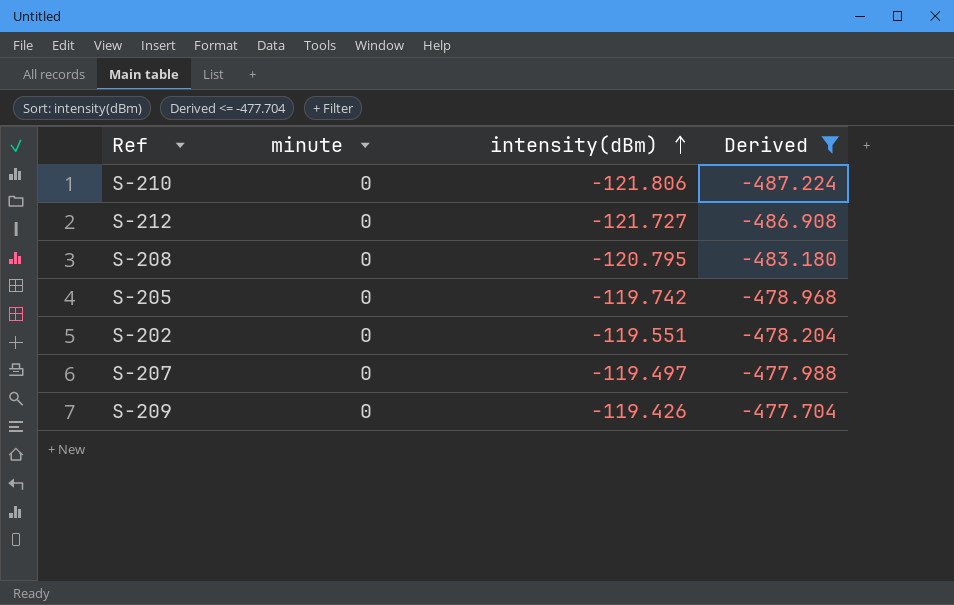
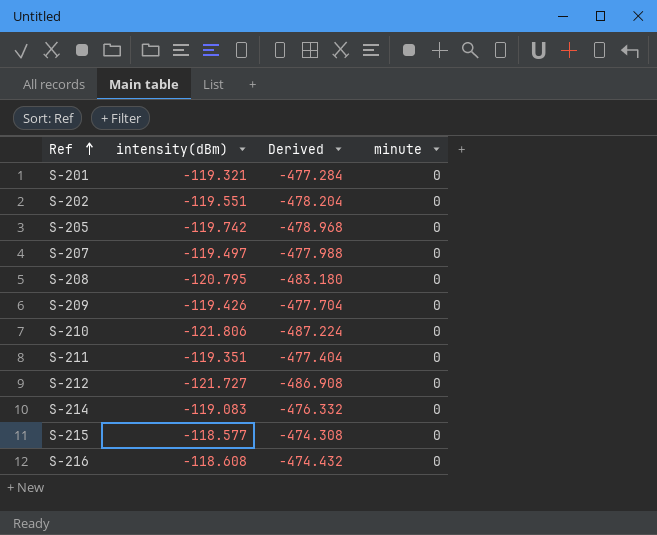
filter: Derived <= -477.704 -> none
row order: intensity(dBm) ascending -> Ref ascending
column minute | position: 2 -> 4

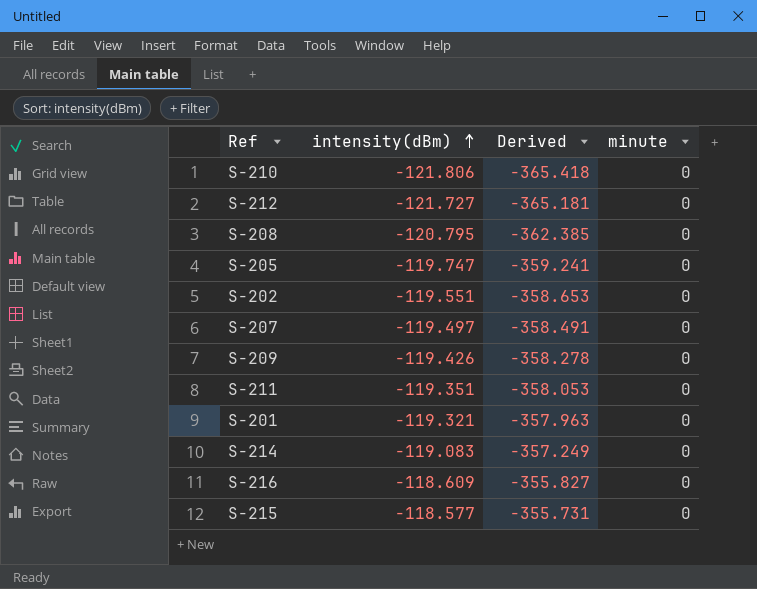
row order: Ref ascending -> intensity(dBm) ascending
column Derived | formula: [intensity(dBm)] * 4 -> [intensity(dBm)] * 3
S-205 | intensity(dBm): -119.742 -> -119.747
S-216 | intensity(dBm): -118.608 -> -118.609

